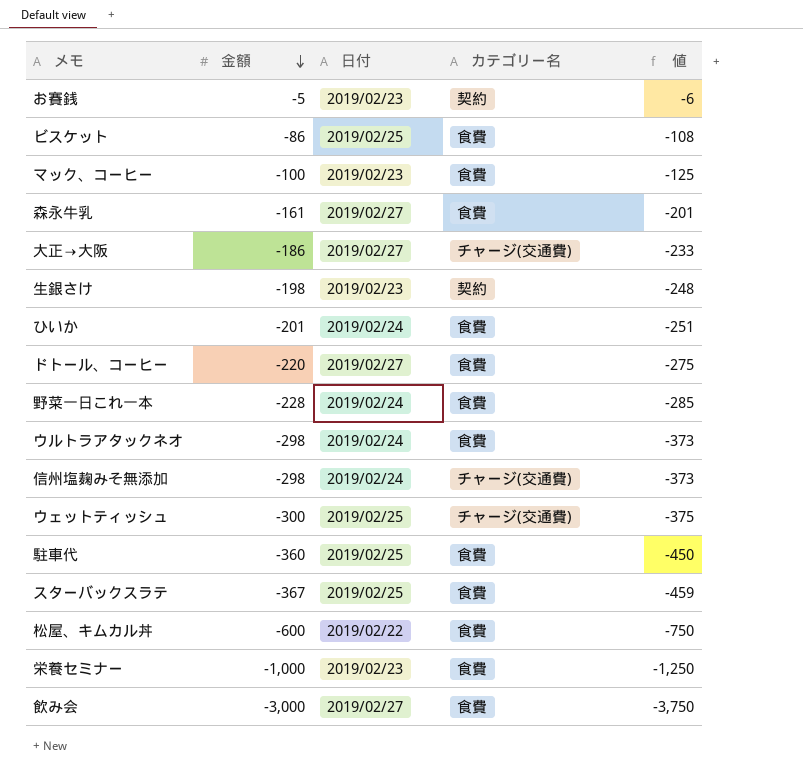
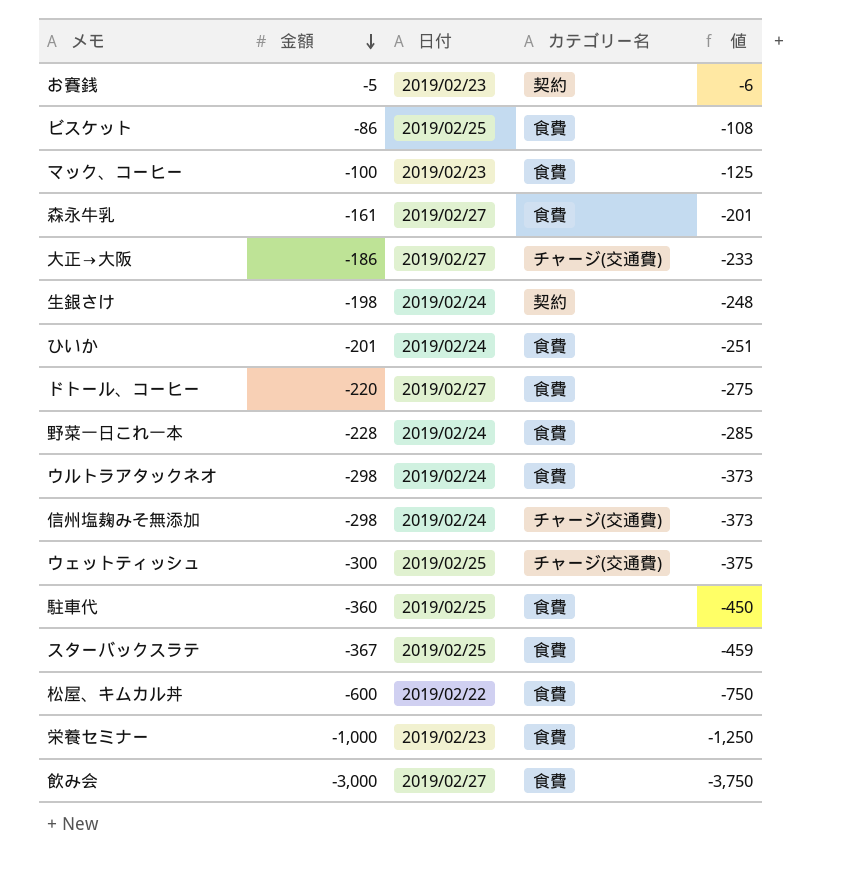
生銀さけ | 日付: 2019/02/23 -> 2019/02/24

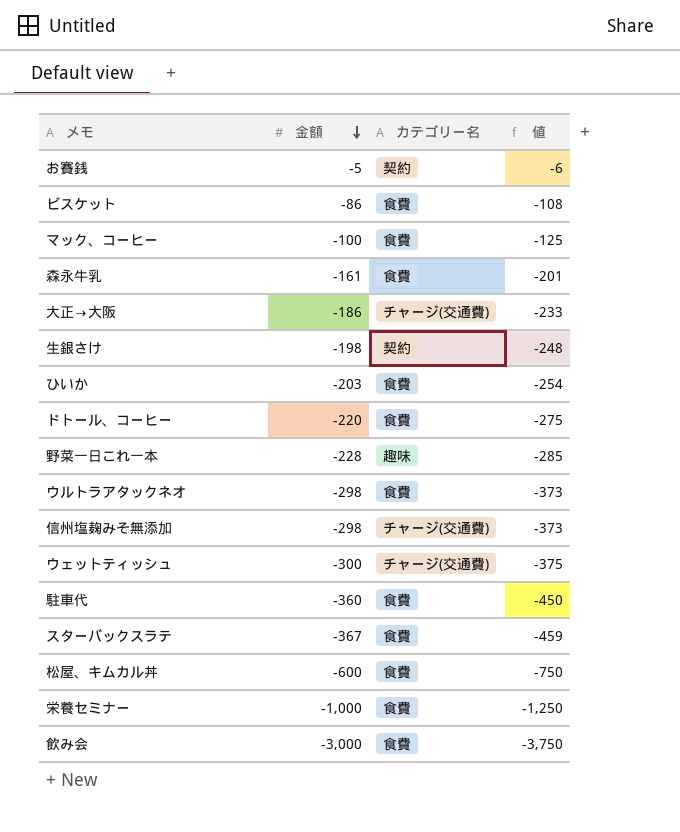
column 日付 | position: 3 -> none
ひいか | 金額: -201 -> -203
ひいか | 値: -251 -> -254
野菜一日これ一本 | カテゴリー名: 食費 -> 趣味

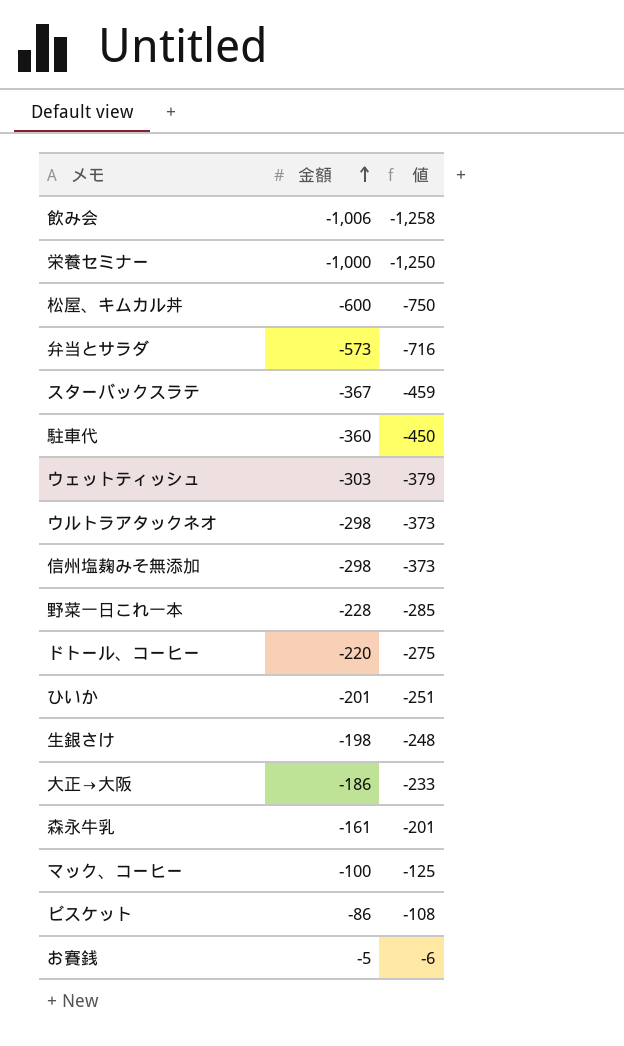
row order: 金額 descending -> 金額 ascending
column カテゴリー名 | position: 3 -> none
飲み会 | 金額: -3,000 -> -1,006
飲み会 | 値: -3,750 -> -1,258
row 弁当とサラダ: none -> -573 | -716
ウェットティッシュ | 金額: -300 -> -303
ウェットティッシュ | 値: -375 -> -379
ひいか | 金額: -203 -> -201
ひいか | 値: -254 -> -251

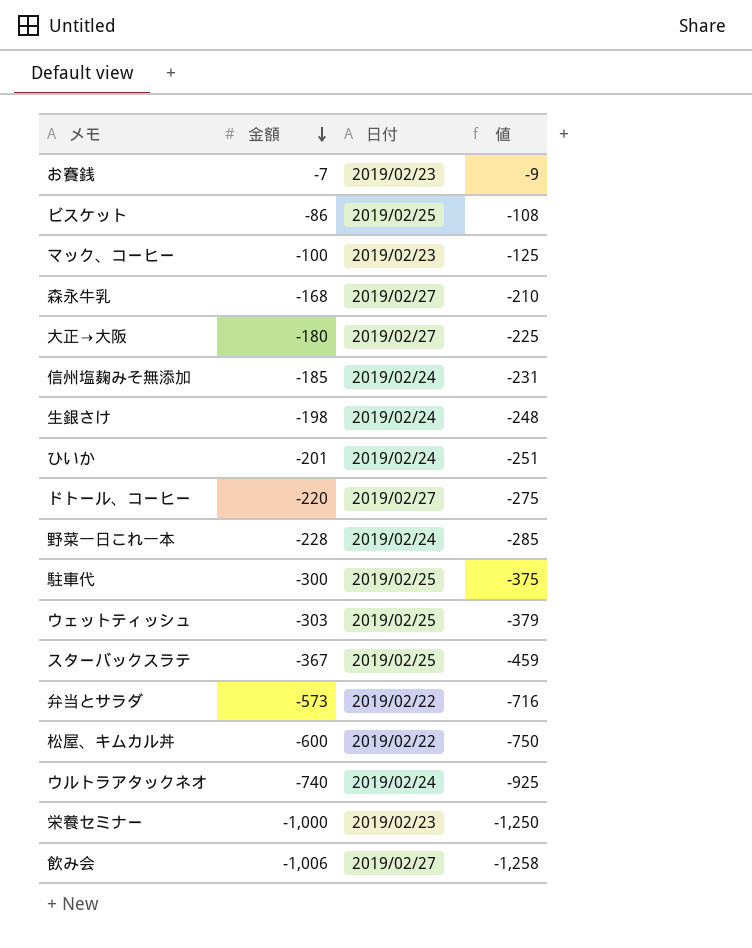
row order: 金額 ascending -> 金額 descending
column 日付 | position: none -> 3
お賽銭 | 金額: -5 -> -7
お賽銭 | 値: -6 -> -9
森永牛乳 | 金額: -161 -> -168
森永牛乳 | 値: -201 -> -210
大正→大阪 | 金額: -186 -> -180
大正→大阪 | 値: -233 -> -225
信州塩麹みそ無添加 | 金額: -298 -> -185
信州塩麹みそ無添加 | 値: -373 -> -231
駐車代 | 金額: -360 -> -300
駐車代 | 値: -450 -> -375
ウルトラアタックネオ | 金額: -298 -> -740
ウルトラアタックネオ | 値: -373 -> -925

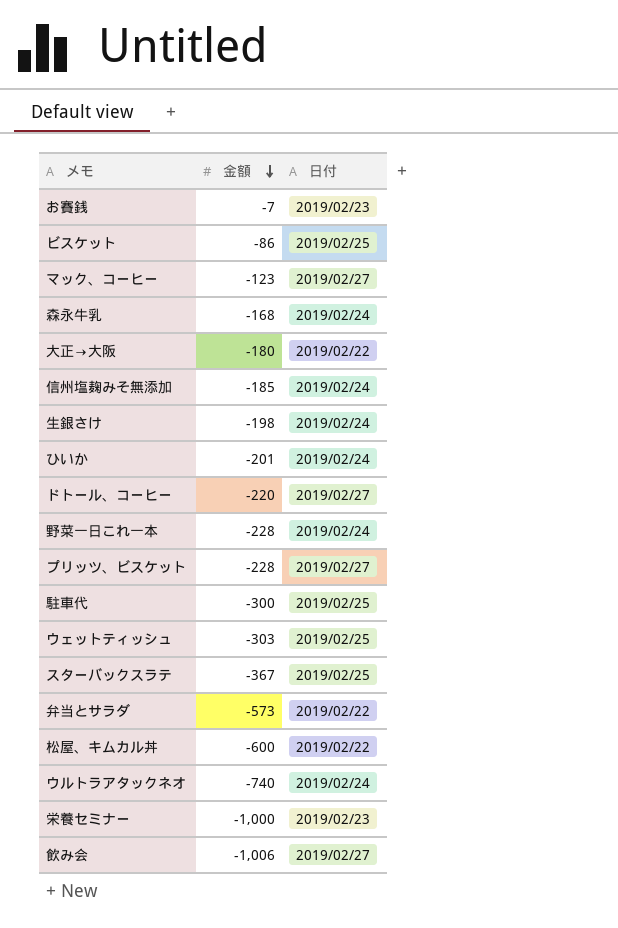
column 値 | formula: [金額] * 1.25 -> none
マック、コーヒー | 金額: -100 -> -123
マック、コーヒー | 日付: 2019/02/23 -> 2019/02/27
森永牛乳 | 日付: 2019/02/27 -> 2019/02/24
大正→大阪 | 日付: 2019/02/27 -> 2019/02/22
row プリッツ、ビスケット: none -> -228 | 2019/02/27

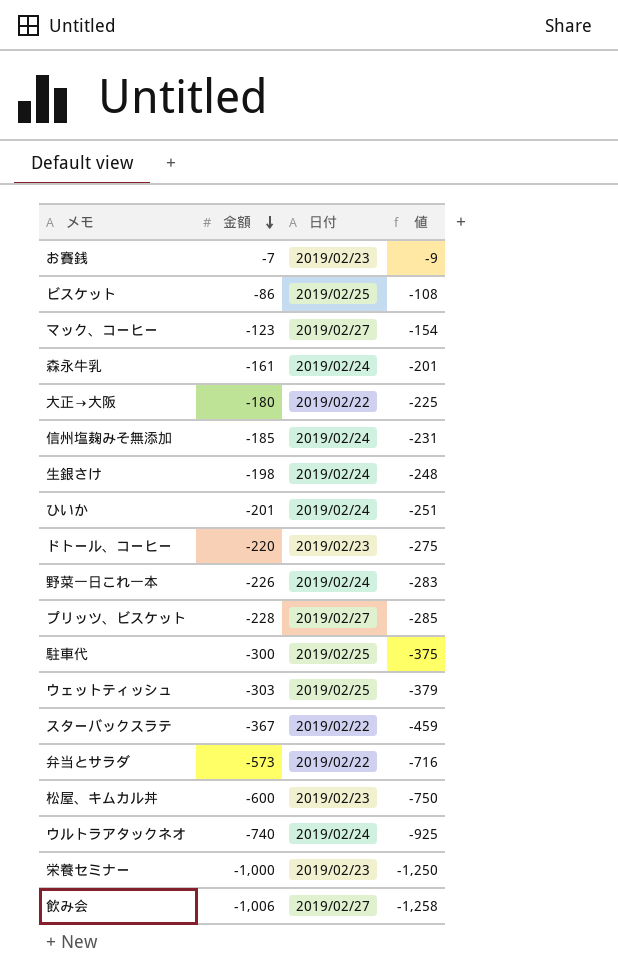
column 値 | formula: none -> [金額] * 1.25
森永牛乳 | 金額: -168 -> -161
ドトール、コーヒー | 日付: 2019/02/27 -> 2019/02/23
野菜一日これ一本 | 金額: -228 -> -226
スターバックスラテ | 日付: 2019/02/25 -> 2019/02/22
松屋、キムカル丼 | 日付: 2019/02/22 -> 2019/02/23

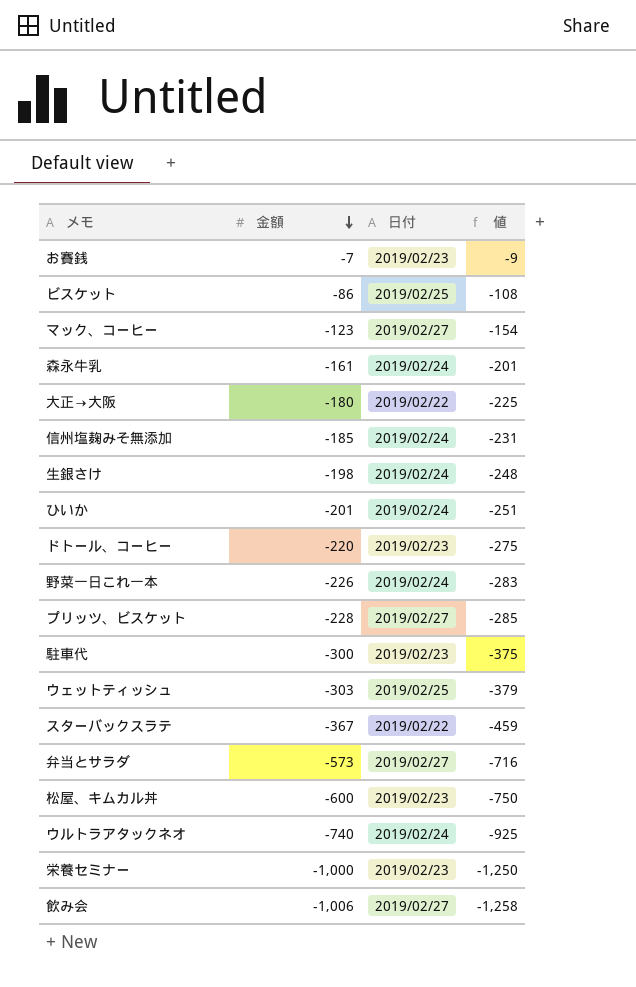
駐車代 | 日付: 2019/02/25 -> 2019/02/23
弁当とサラダ | 日付: 2019/02/22 -> 2019/02/27

